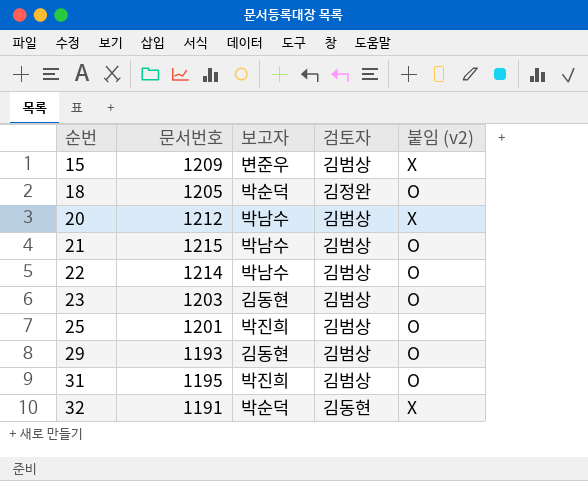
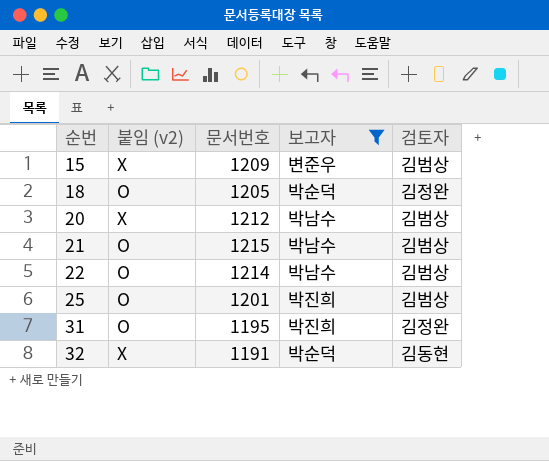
filter: none -> 보고자 != 김동현
column 붙임 (v2) | position: 5 -> 2
31 | 검토자: 김범상 -> 김정완

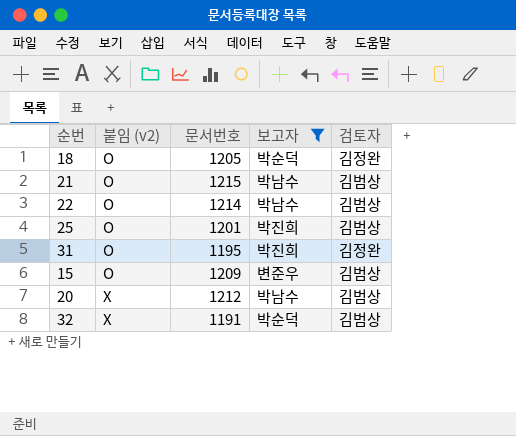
row order: 순번 ascending -> 붙임 (v2) ascending
15 | 붙임 (v2): X -> O
32 | 검토자: 김동현 -> 김범상

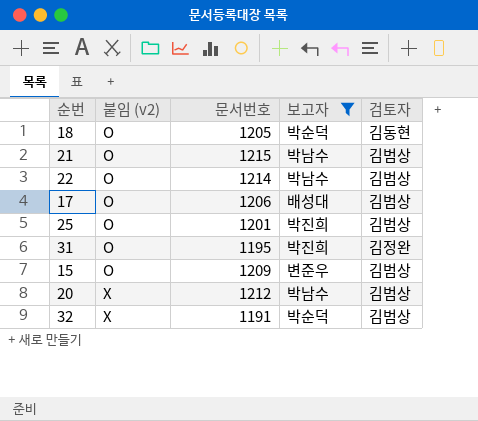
18 | 검토자: 김정완 -> 김동현
row 17: none -> O | 1206 | 배성대 | 김범상

